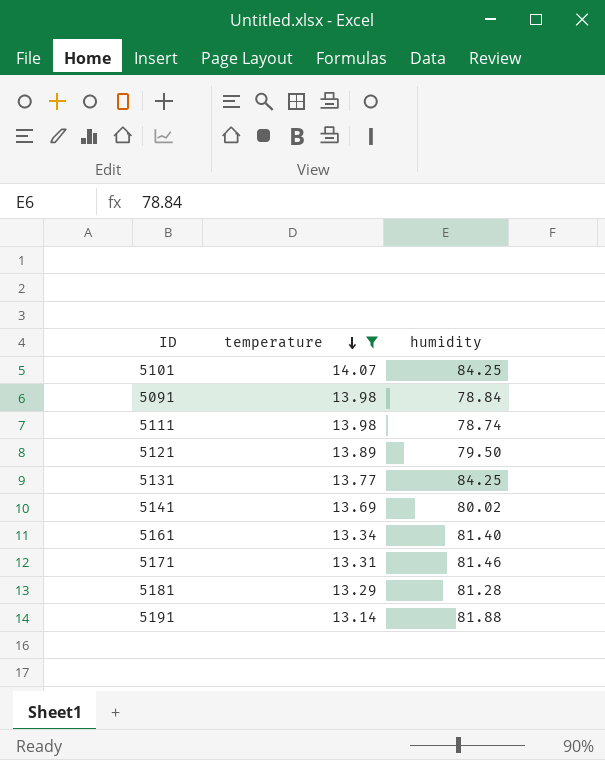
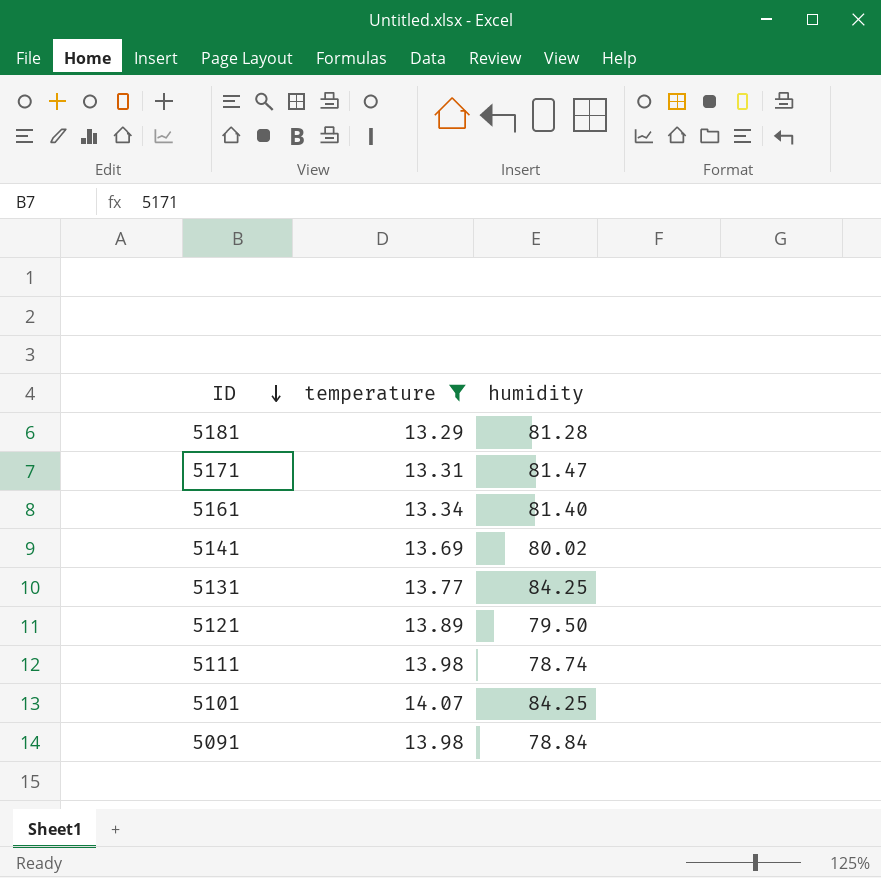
row order: temperature descending -> ID descending
row 5191: 13.14 | 81.88 -> none
5171 | humidity: 81.46 -> 81.47

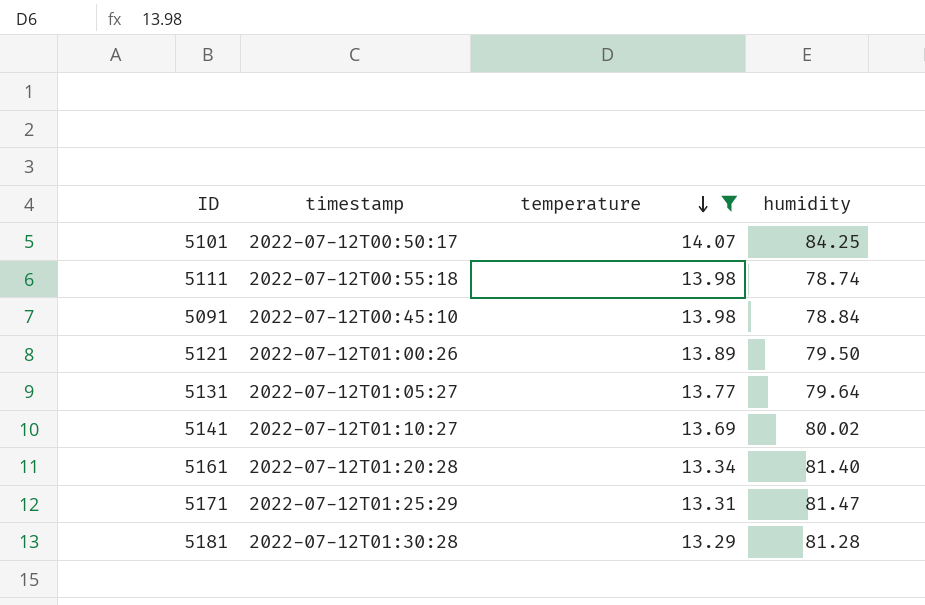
row order: ID descending -> temperature descending
column timestamp | position: none -> 2
5131 | humidity: 84.25 -> 79.64

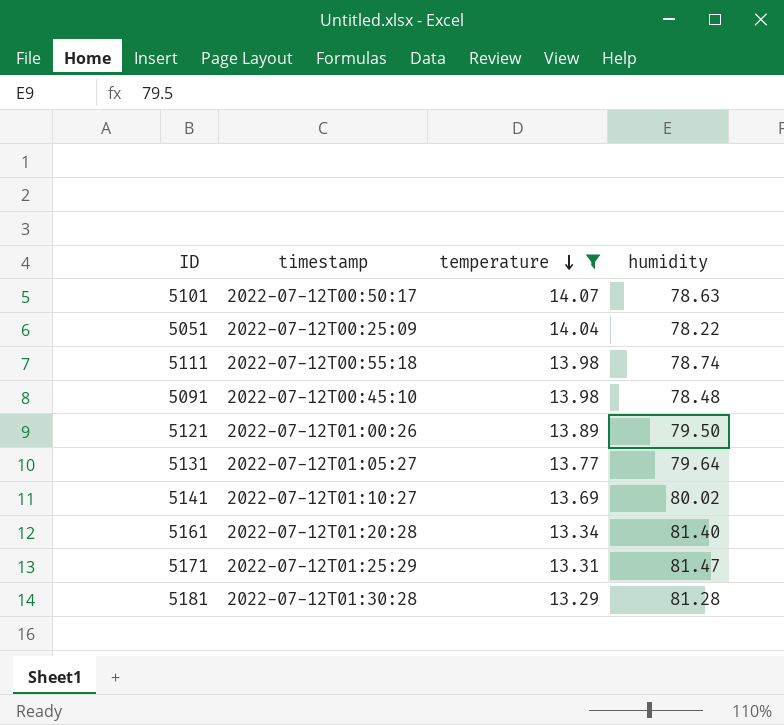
5101 | humidity: 84.25 -> 78.63
row 5051: none -> 2022-07-12T00:25:09 | 14.04 | 78.22
5091 | humidity: 78.84 -> 78.48

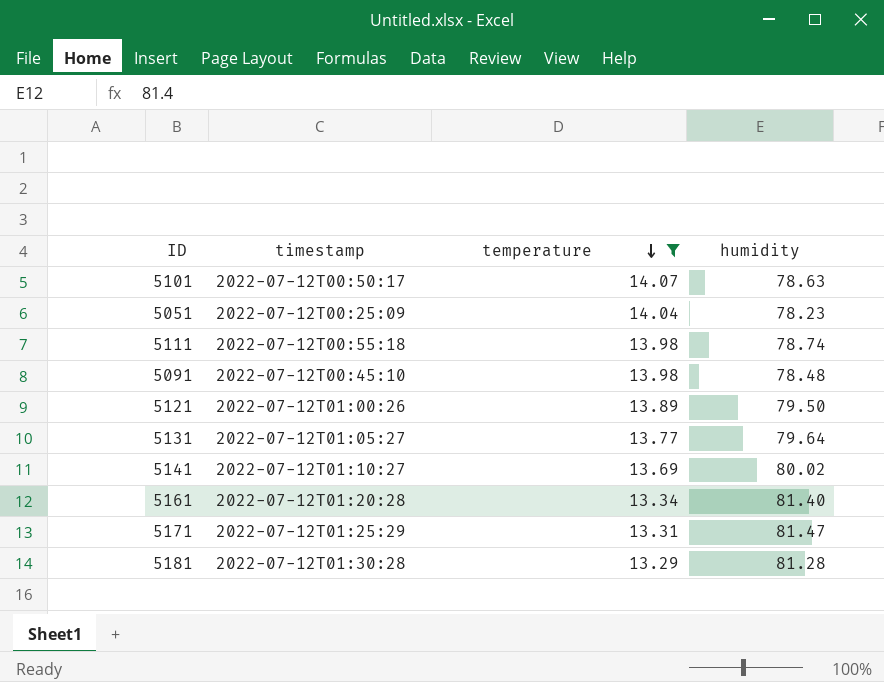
5051 | humidity: 78.22 -> 78.23

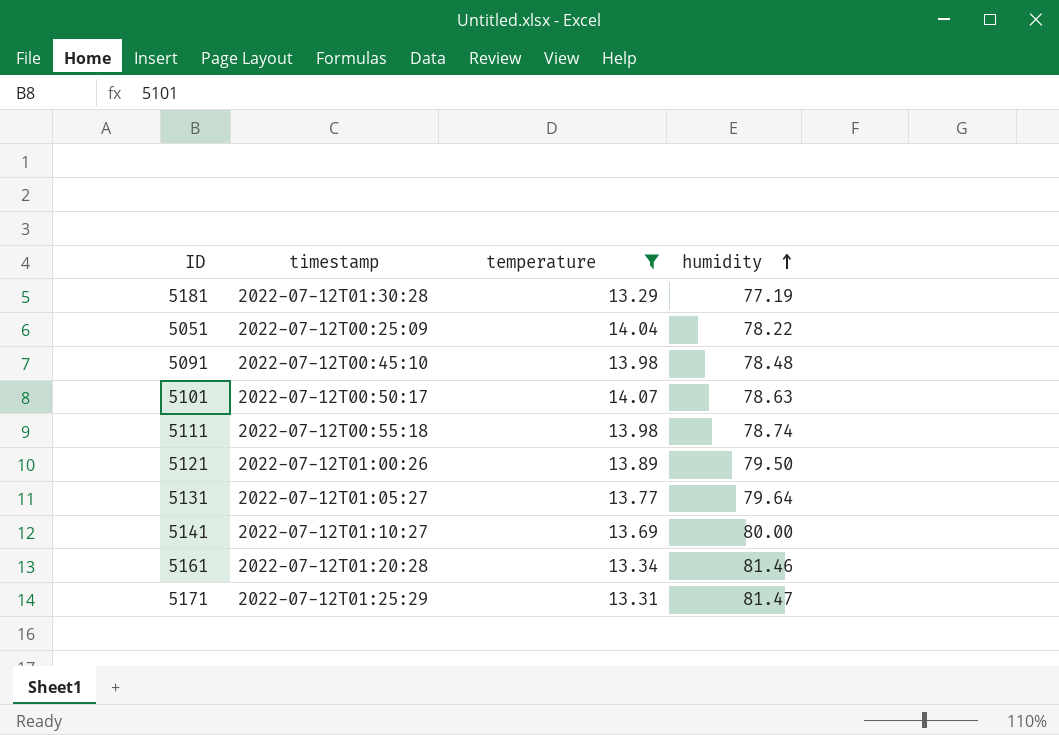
row order: temperature descending -> humidity ascending
5181 | humidity: 81.28 -> 77.19
5051 | humidity: 78.23 -> 78.22
5141 | humidity: 80.02 -> 80.00
5161 | humidity: 81.40 -> 81.46

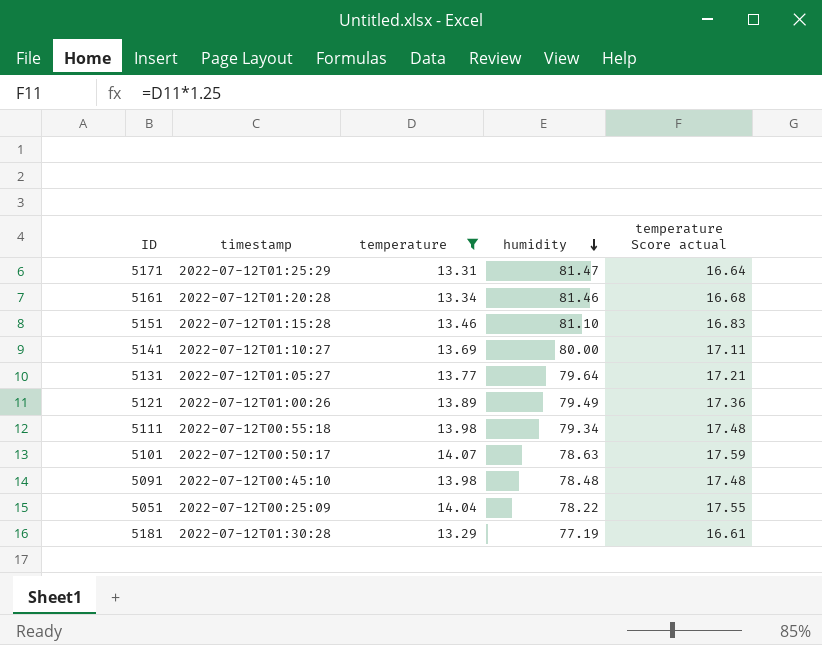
row order: humidity ascending -> humidity descending
column temperature Score actual | formula: none -> [temperature] * 1.25
row 5151: none -> 2022-07-12T01:15:28 | 13.46 | 81.10 | 16.83
5121 | humidity: 79.50 -> 79.49
5111 | humidity: 78.74 -> 79.34

